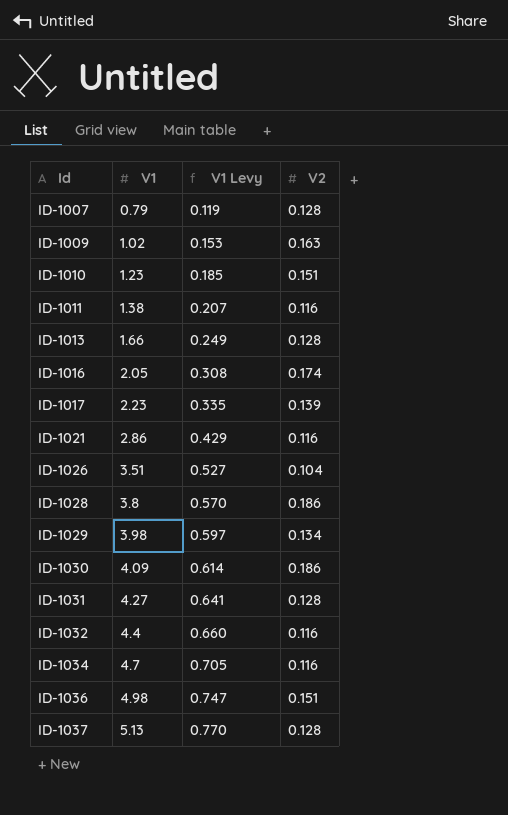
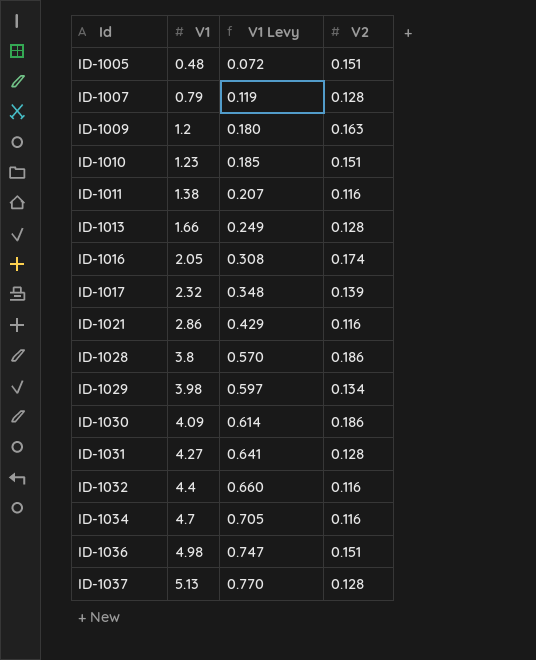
row ID-1026: 3.51 | 0.527 | 0.104 -> none
row ID-1005: none -> 0.48 | 0.072 | 0.151
ID-1009 | V1: 1.02 -> 1.2
ID-1009 | V1 Levy: 0.153 -> 0.180
ID-1017 | V1: 2.23 -> 2.32
ID-1017 | V1 Levy: 0.335 -> 0.348

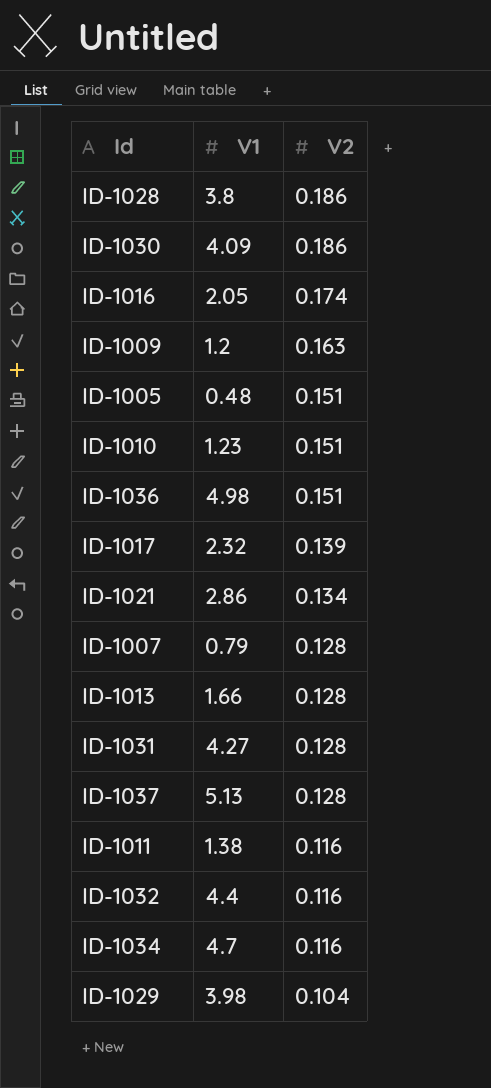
row order: Id ascending -> V2 descending
column V1 Levy | formula: [V1] * 0.15 -> none
ID-1021 | V2: 0.116 -> 0.134
ID-1029 | V2: 0.134 -> 0.104

